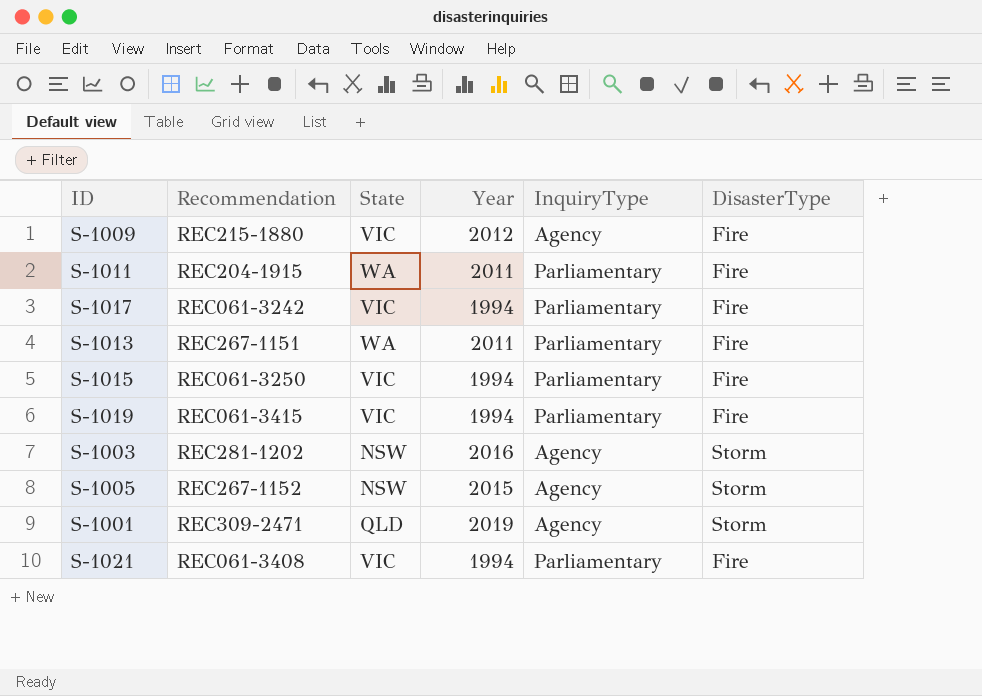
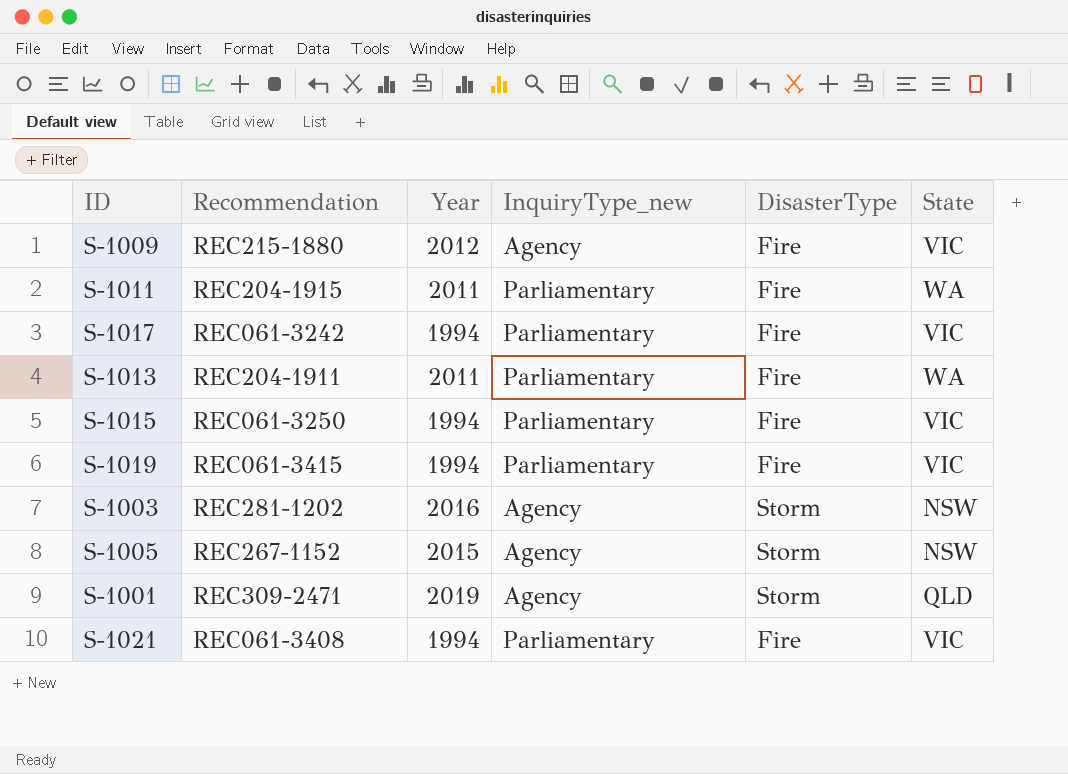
column name: InquiryType -> InquiryType_new
column State | position: 3 -> 6
S-1013 | Recommendation: REC267-1151 -> REC204-1911

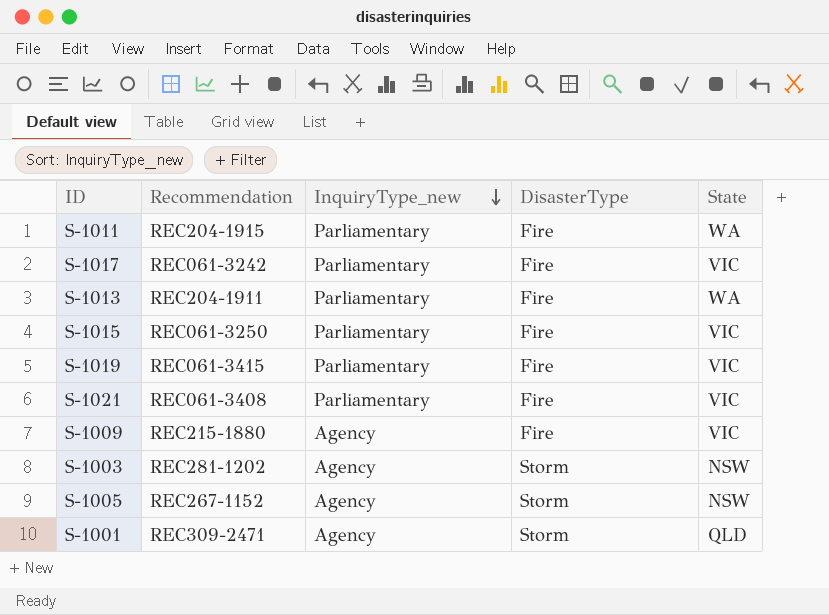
row order: none -> InquiryType_new descending
column Year | position: 3 -> none

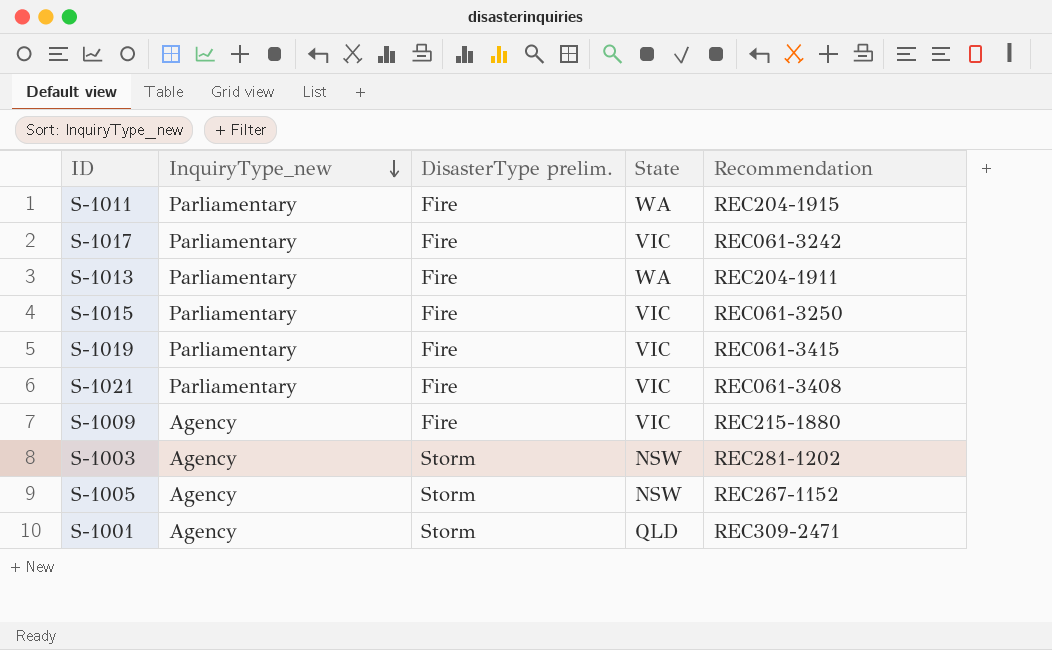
column name: DisasterType -> DisasterType prelim.
column Recommendation | position: 2 -> 5

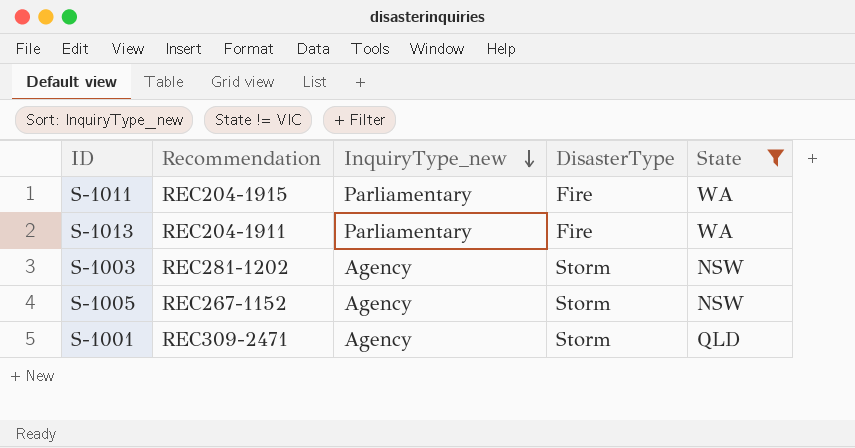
filter: none -> State != VIC
column Recommendation | position: 5 -> 2
column name: DisasterType prelim. -> DisasterType

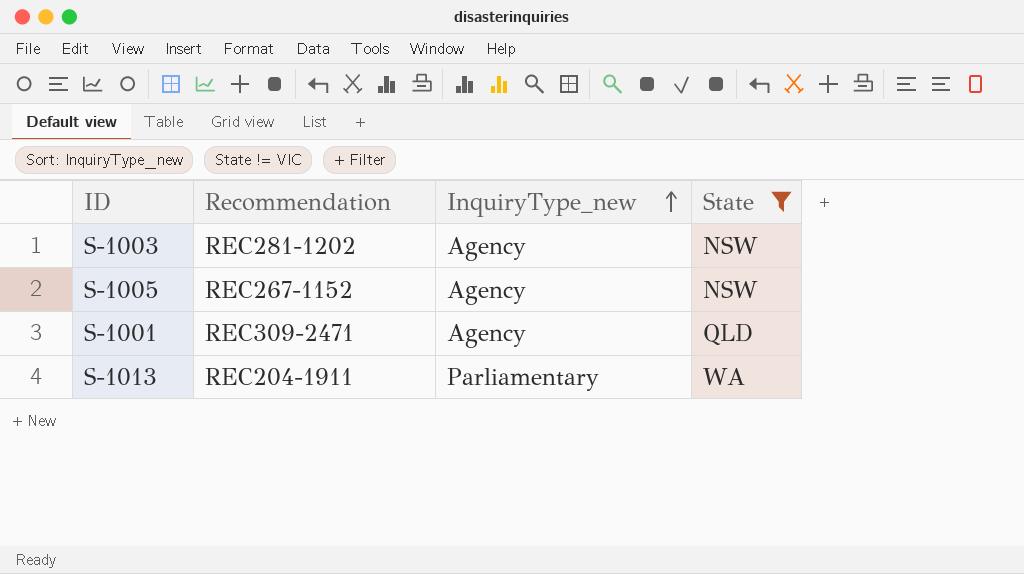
row order: InquiryType_new descending -> InquiryType_new ascending
column DisasterType | position: 4 -> none
row S-1011: REC204-1915 | Parliamentary | Fire | WA -> none

